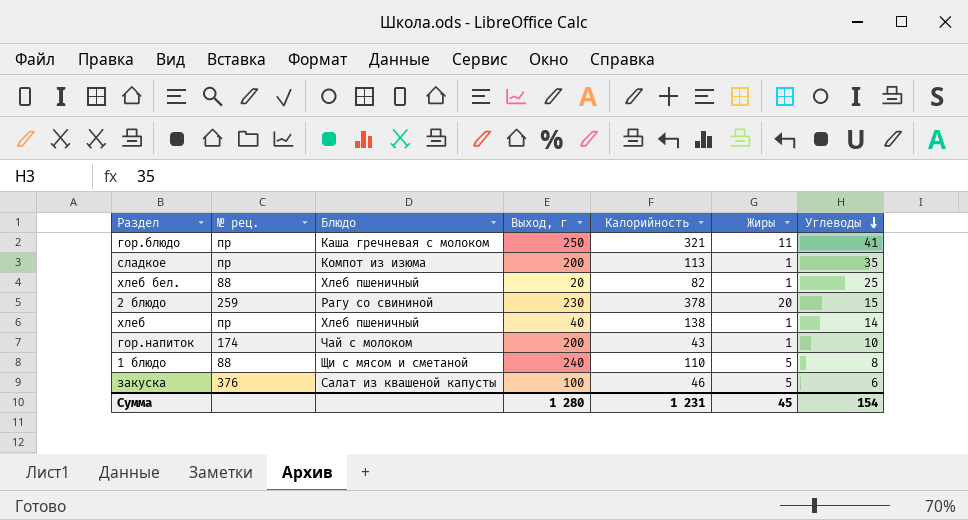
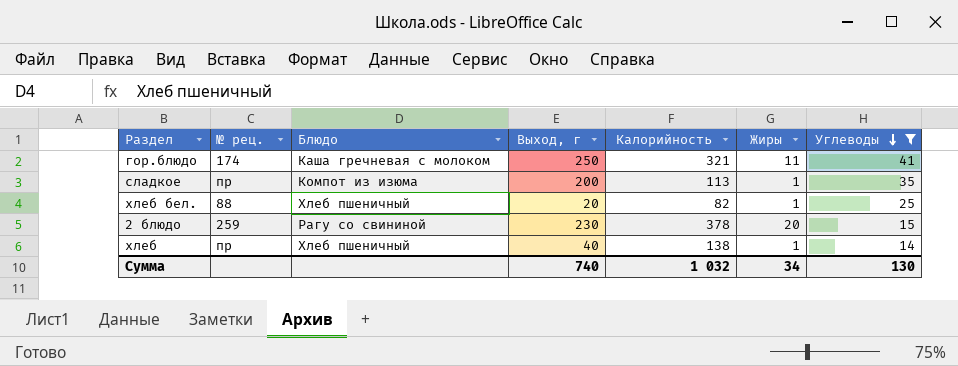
filter: none -> Углеводы >= 14
гор.блюдо | № рец.: пр -> 174
Сумма | Выход, г: 1 280 -> 740
Сумма | Калорийность: 1 231 -> 1 032
Сумма | Жиры: 45 -> 34
Сумма | Углеводы: 154 -> 130

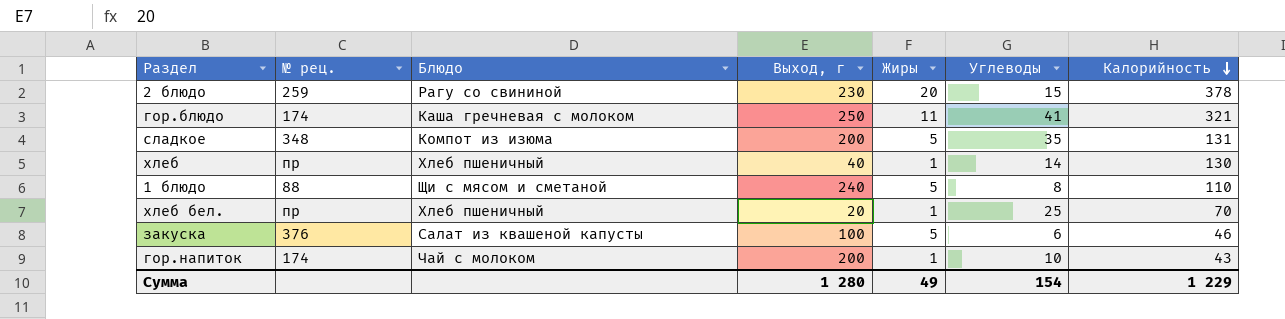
filter: Углеводы >= 14 -> none
row order: Углеводы descending -> Калорийность descending
column Калорийность | position: 5 -> 7
сладкое | № рец.: пр -> 348
сладкое | Жиры: 1 -> 5
сладкое | Калорийность: 113 -> 131
хлеб | Калорийность: 138 -> 130
хлеб бел. | № рец.: 88 -> пр
хлеб бел. | Калорийность: 82 -> 70
Сумма | Выход, г: 740 -> 1 280
Сумма | Жиры: 34 -> 49
Сумма | Углеводы: 130 -> 154
Сумма | Калорийность: 1 032 -> 1 229

